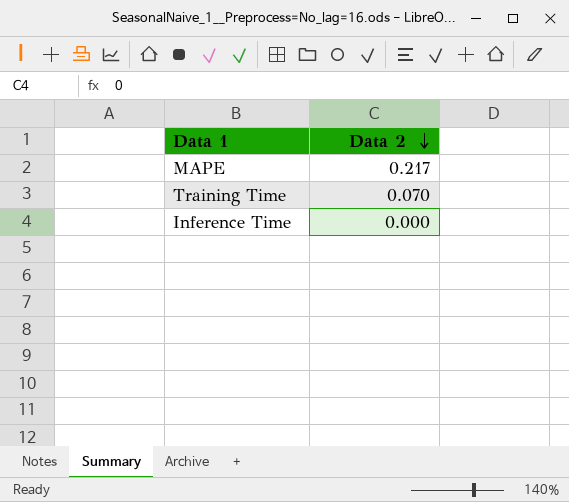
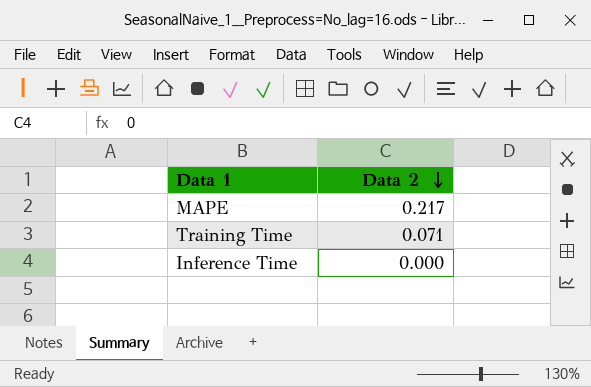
Training Time | Data 2: 0.070 -> 0.071

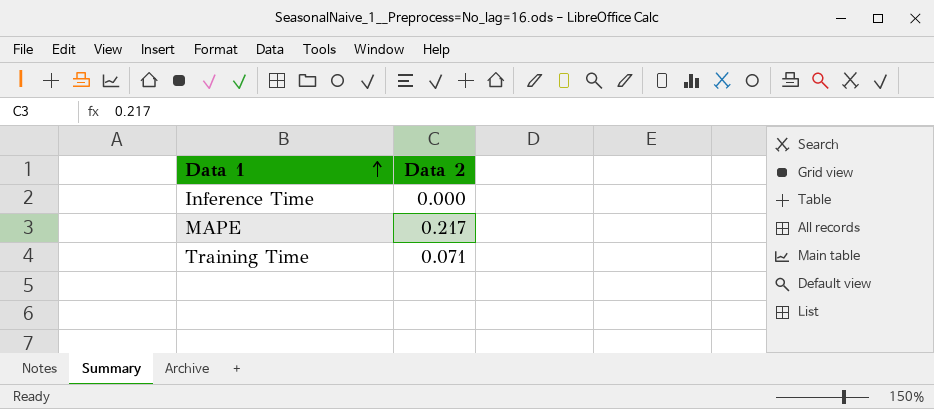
row order: Data 2 descending -> Data 1 ascending

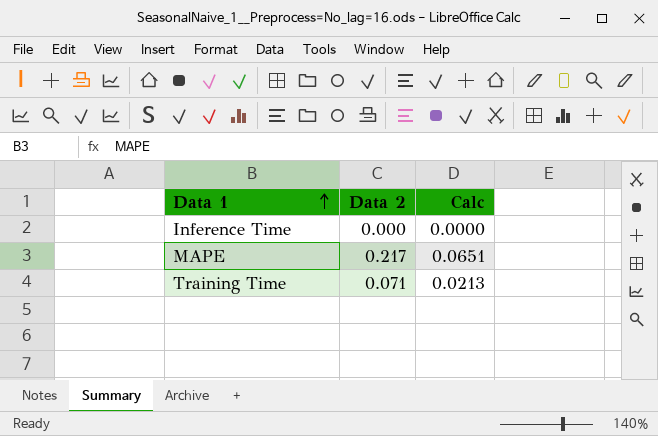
column Calc | formula: none -> [Data 2] * 0.3

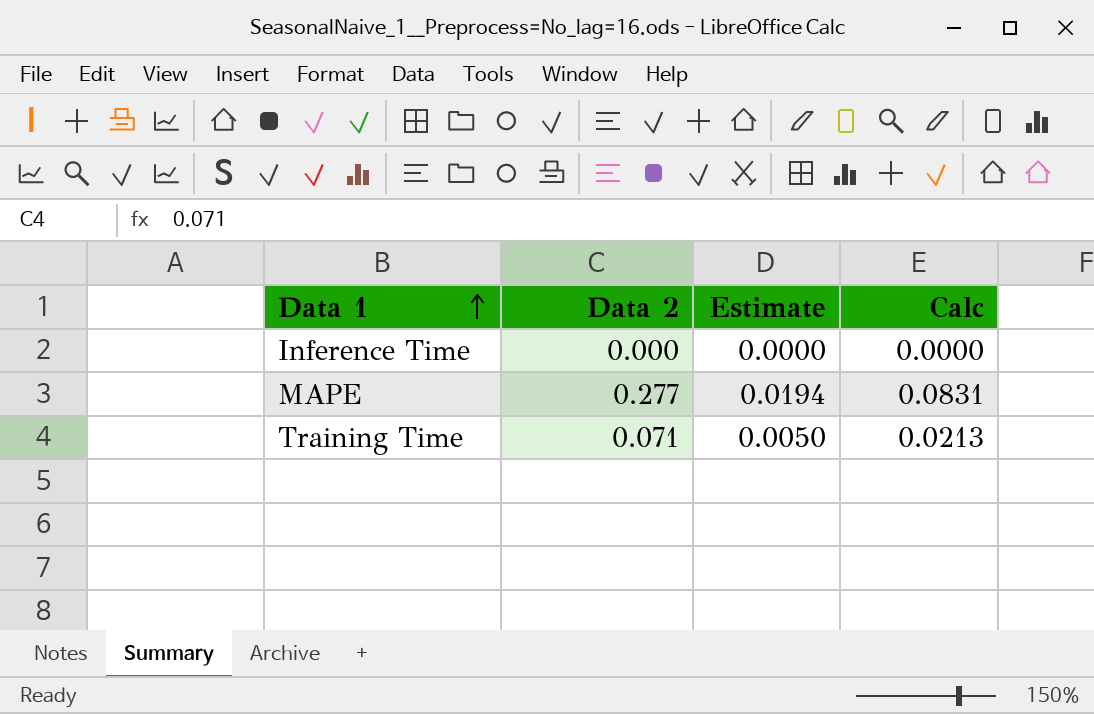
column Estimate | formula: none -> [Data 2] * 0.07
MAPE | Data 2: 0.217 -> 0.277
MAPE | Calc: 0.0651 -> 0.0831

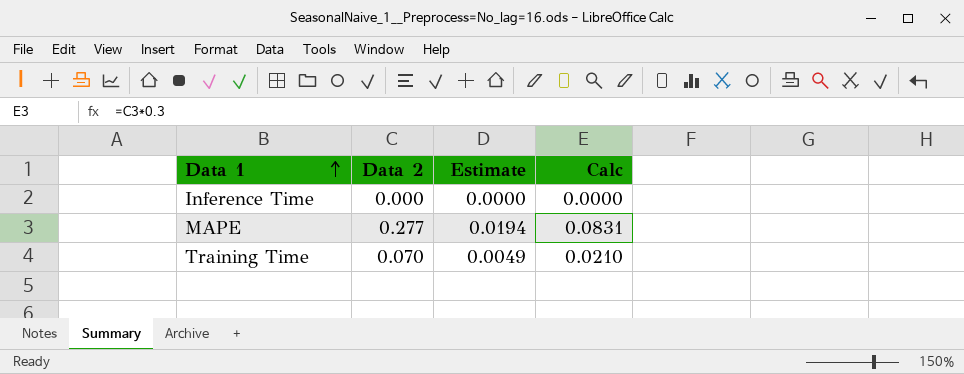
Training Time | Data 2: 0.071 -> 0.070
Training Time | Estimate: 0.0050 -> 0.0049
Training Time | Calc: 0.0213 -> 0.0210

